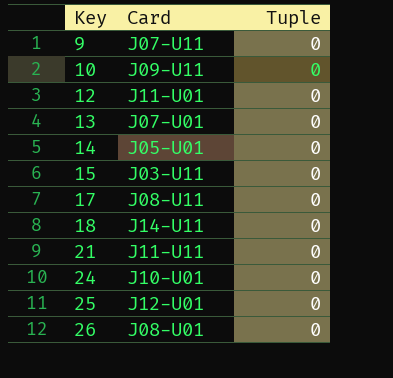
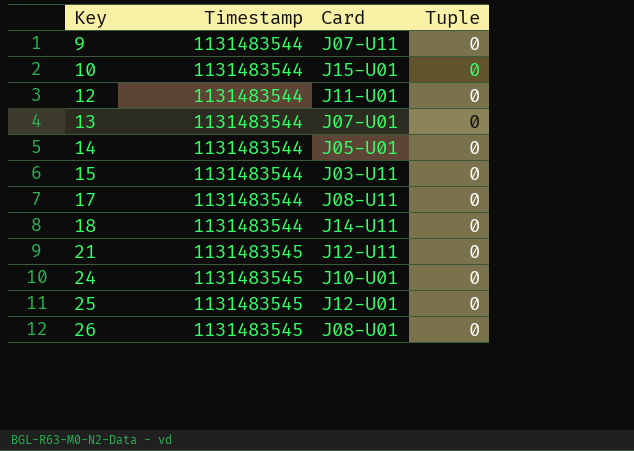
column Timestamp | position: none -> 2
10 | Card: J09-U11 -> J15-U01
21 | Card: J11-U11 -> J12-U11

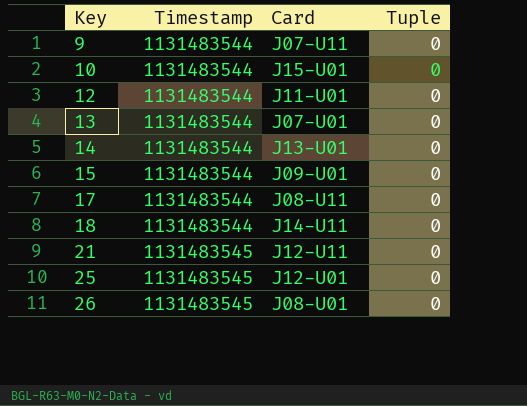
row 24: 1131483545 | J10-U01 | 0 -> none
14 | Card: J05-U01 -> J13-U01
15 | Card: J03-U11 -> J09-U01

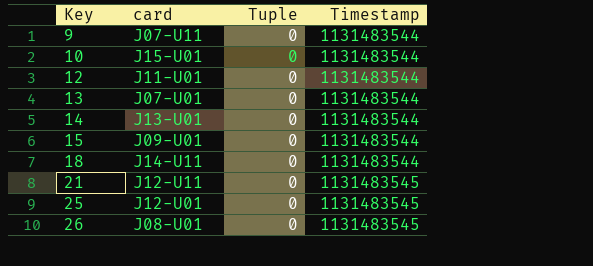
column name: Card -> card
column Timestamp | position: 2 -> 4
row 17: 1131483544 | J08-U11 | 0 -> none

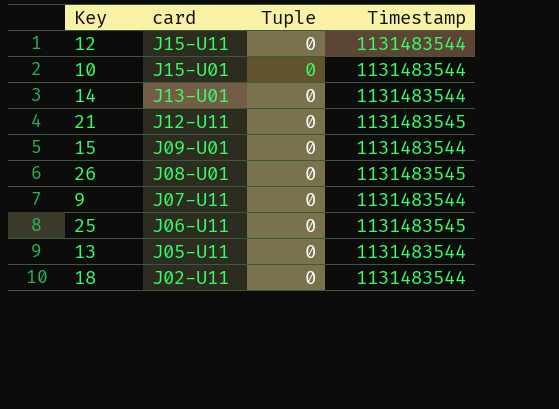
row order: Key ascending -> card descending
12 | card: J11-U01 -> J15-U11
25 | card: J12-U01 -> J06-U11
13 | card: J07-U01 -> J05-U11
18 | card: J14-U11 -> J02-U11

